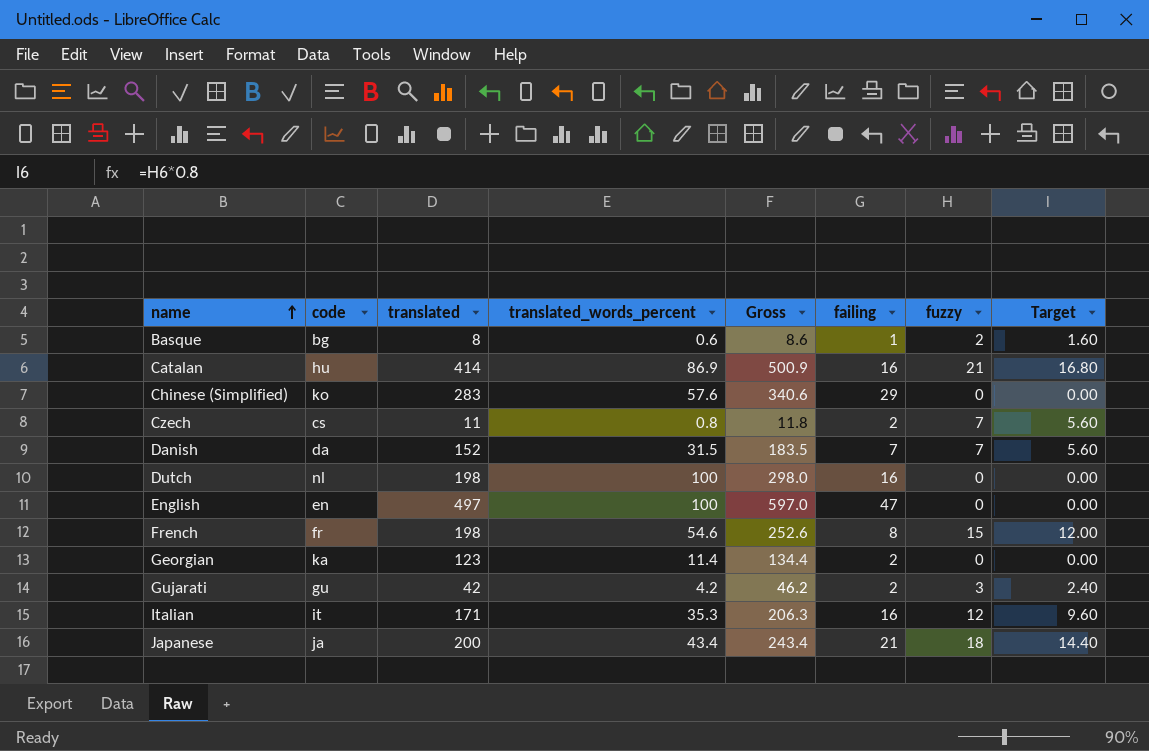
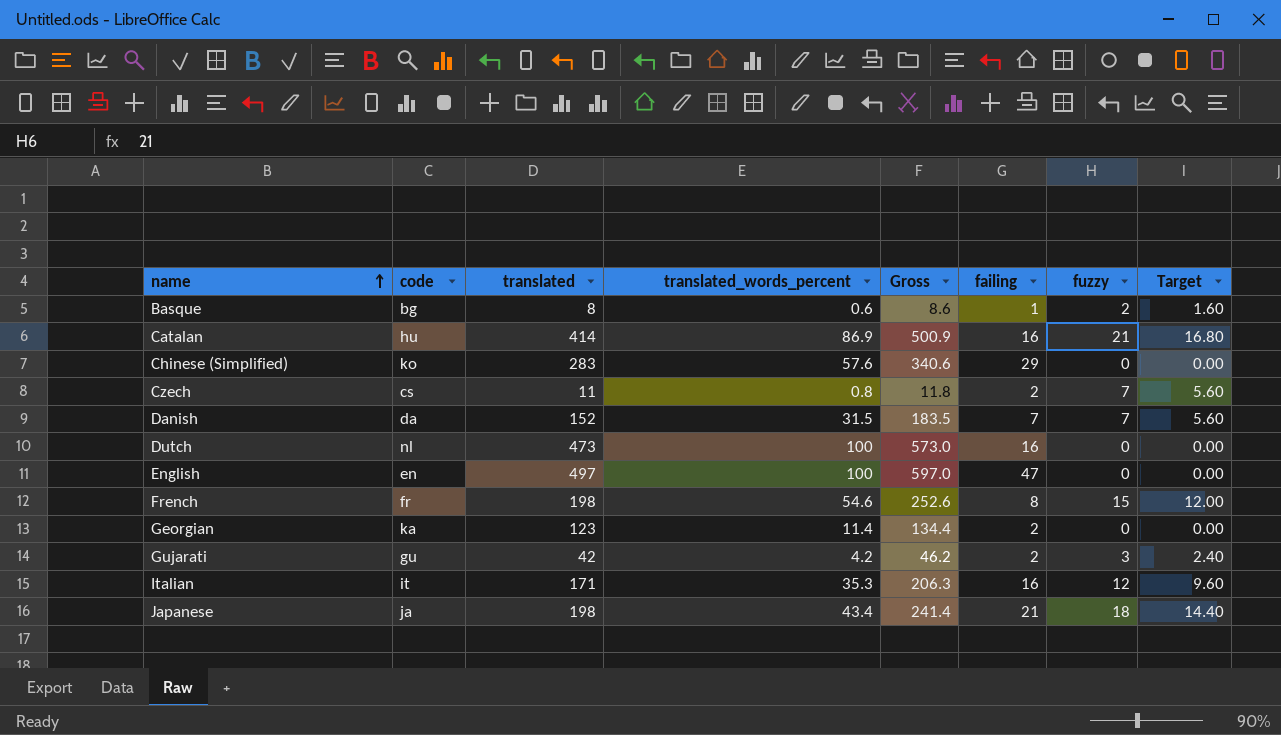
Dutch | translated: 198 -> 473
Dutch | Gross: 298.0 -> 573.0
Japanese | translated: 200 -> 198
Japanese | Gross: 243.4 -> 241.4

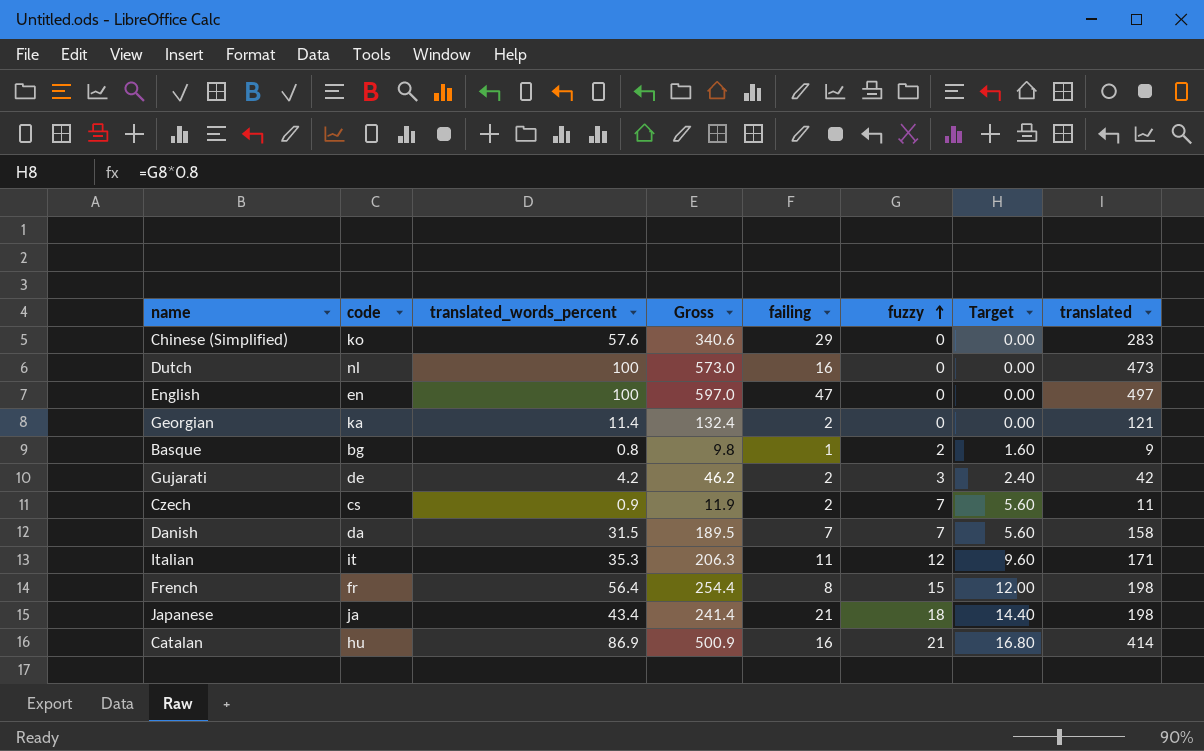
row order: name ascending -> fuzzy ascending
column translated | position: 3 -> 8
Georgian | Gross: 134.4 -> 132.4
Georgian | translated: 123 -> 121
Basque | translated_words_percent: 0.6 -> 0.8
Basque | Gross: 8.6 -> 9.8
Basque | translated: 8 -> 9
Gujarati | code: gu -> de
Czech | translated_words_percent: 0.8 -> 0.9
Czech | Gross: 11.8 -> 11.9
Danish | Gross: 183.5 -> 189.5
Danish | translated: 152 -> 158
Italian | failing: 16 -> 11
French | translated_words_percent: 54.6 -> 56.4
French | Gross: 252.6 -> 254.4

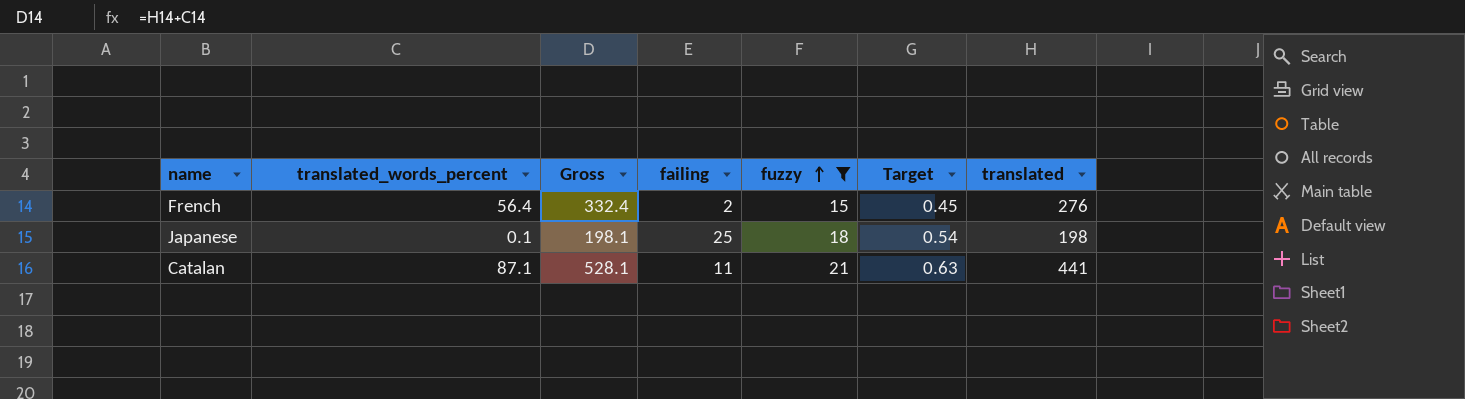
filter: none -> fuzzy >= 15
column code | position: 2 -> none
column Target | formula: [fuzzy] * 0.8 -> [fuzzy] * 0.03
French | Gross: 254.4 -> 332.4
French | failing: 8 -> 2
French | translated: 198 -> 276
Japanese | translated_words_percent: 43.4 -> 0.1
Japanese | Gross: 241.4 -> 198.1
Japanese | failing: 21 -> 25
Catalan | translated_words_percent: 86.9 -> 87.1
Catalan | Gross: 500.9 -> 528.1
Catalan | failing: 16 -> 11
Catalan | translated: 414 -> 441

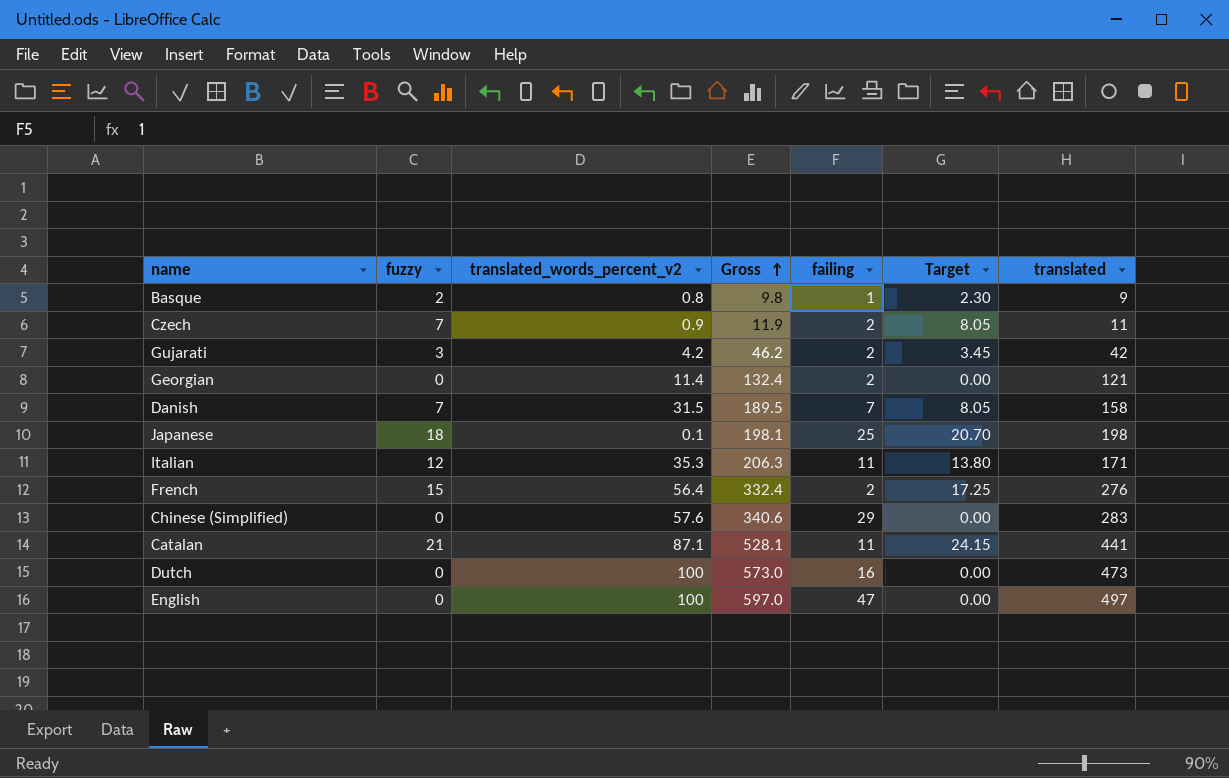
filter: fuzzy >= 15 -> none
row order: fuzzy ascending -> Gross ascending
column fuzzy | position: 5 -> 2
column name: translated_words_percent -> translated_words_percent_v2
column Target | formula: [fuzzy] * 0.03 -> [fuzzy] * 1.15

